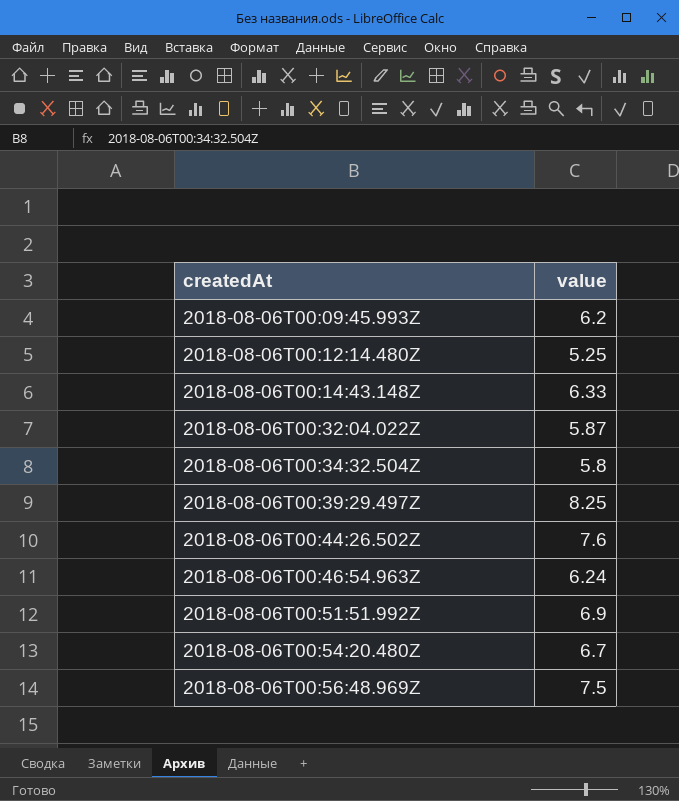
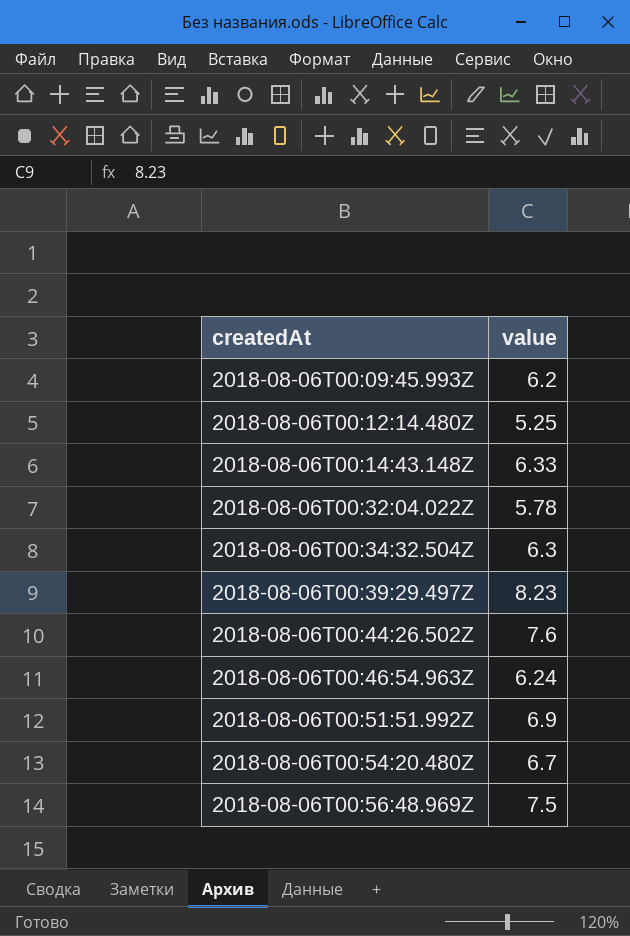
2018-08-06T00:32:04.022Z | value: 5.87 -> 5.78
2018-08-06T00:34:32.504Z | value: 5.8 -> 6.3
2018-08-06T00:39:29.497Z | value: 8.25 -> 8.23

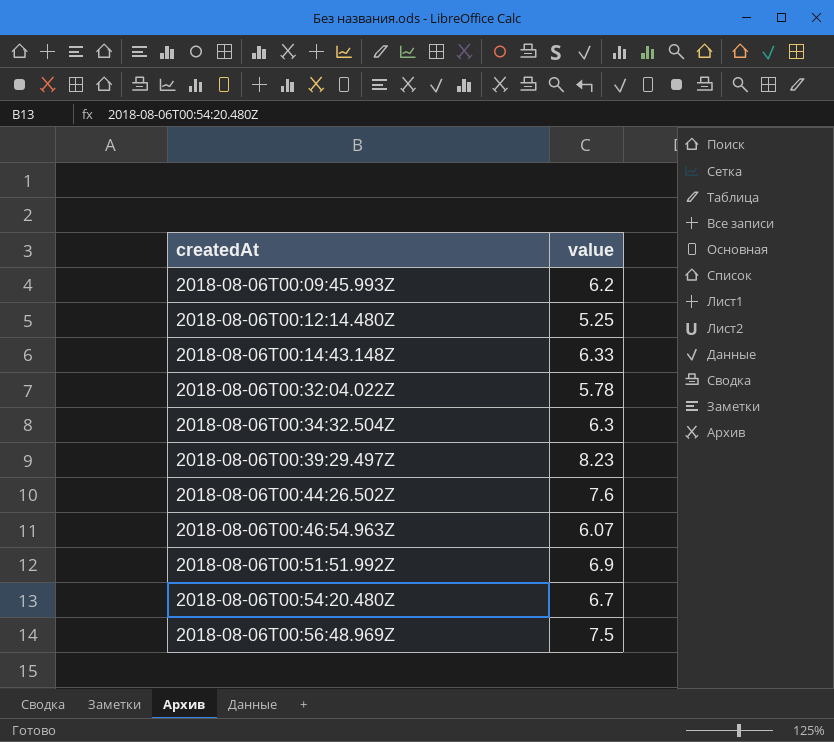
2018-08-06T00:46:54.963Z | value: 6.24 -> 6.07

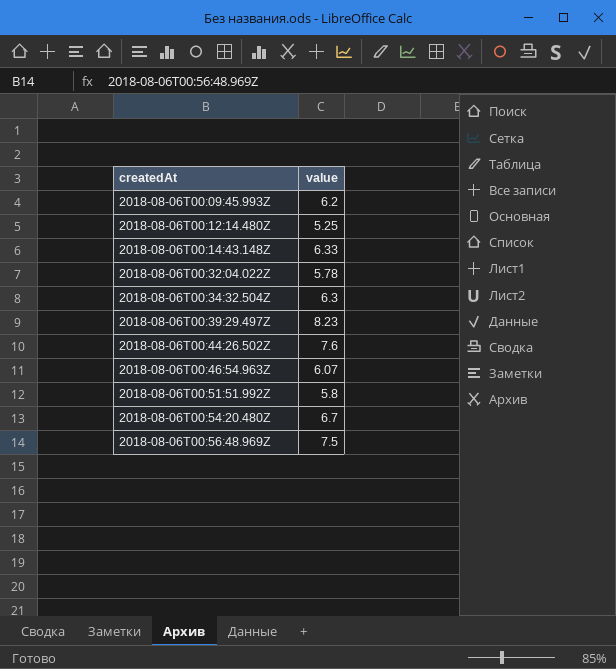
2018-08-06T00:51:51.992Z | value: 6.9 -> 5.8

